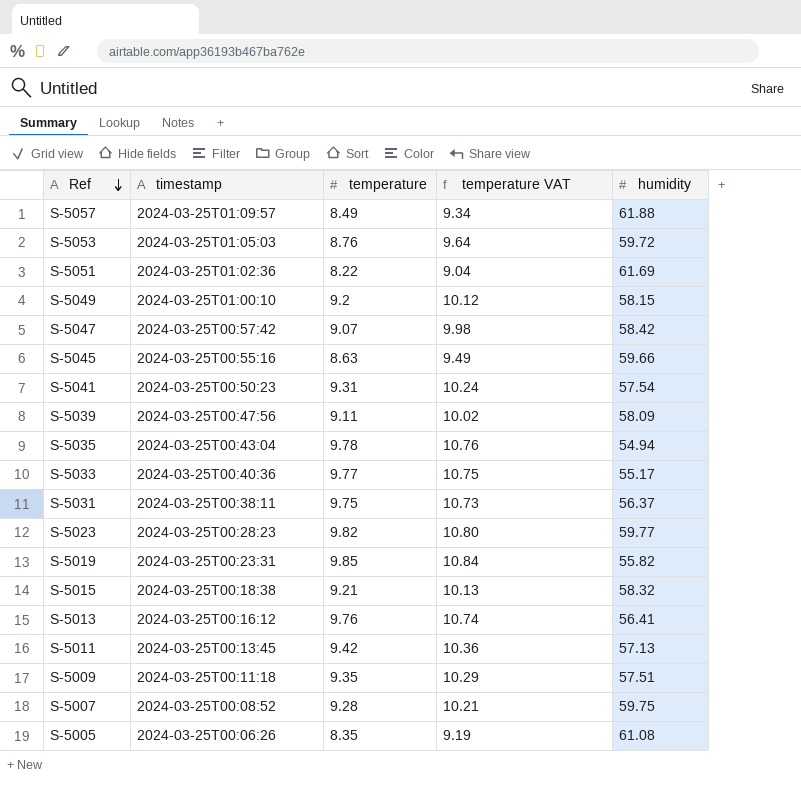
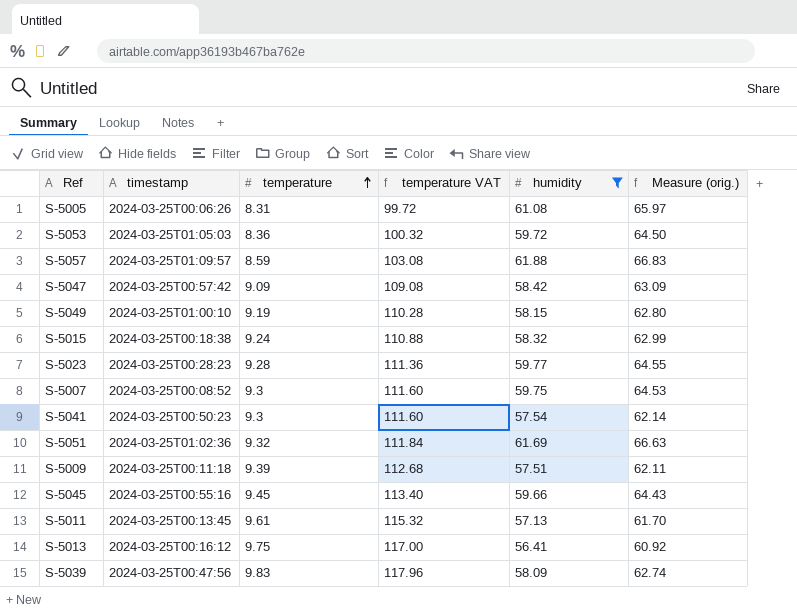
filter: none -> humidity >= 56.41
row order: Ref descending -> temperature ascending
column temperature VAT | formula: [temperature] * 1.1 -> [temperature] * 12
column Measure (orig.) | formula: none -> [humidity] * 1.08
S-5005 | temperature: 8.35 -> 8.31
S-5053 | temperature: 8.76 -> 8.36
S-5057 | temperature: 8.49 -> 8.59
S-5047 | temperature: 9.07 -> 9.09
S-5049 | temperature: 9.2 -> 9.19
S-5015 | temperature: 9.21 -> 9.24
S-5023 | temperature: 9.82 -> 9.28
S-5007 | temperature: 9.28 -> 9.3
S-5041 | temperature: 9.31 -> 9.3
S-5051 | temperature: 8.22 -> 9.32
S-5009 | temperature: 9.35 -> 9.39
S-5045 | temperature: 8.63 -> 9.45
S-5011 | temperature: 9.42 -> 9.61
S-5013 | temperature: 9.76 -> 9.75
S-5039 | temperature: 9.11 -> 9.83

